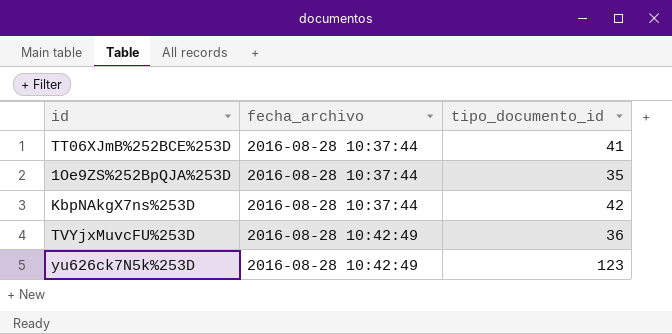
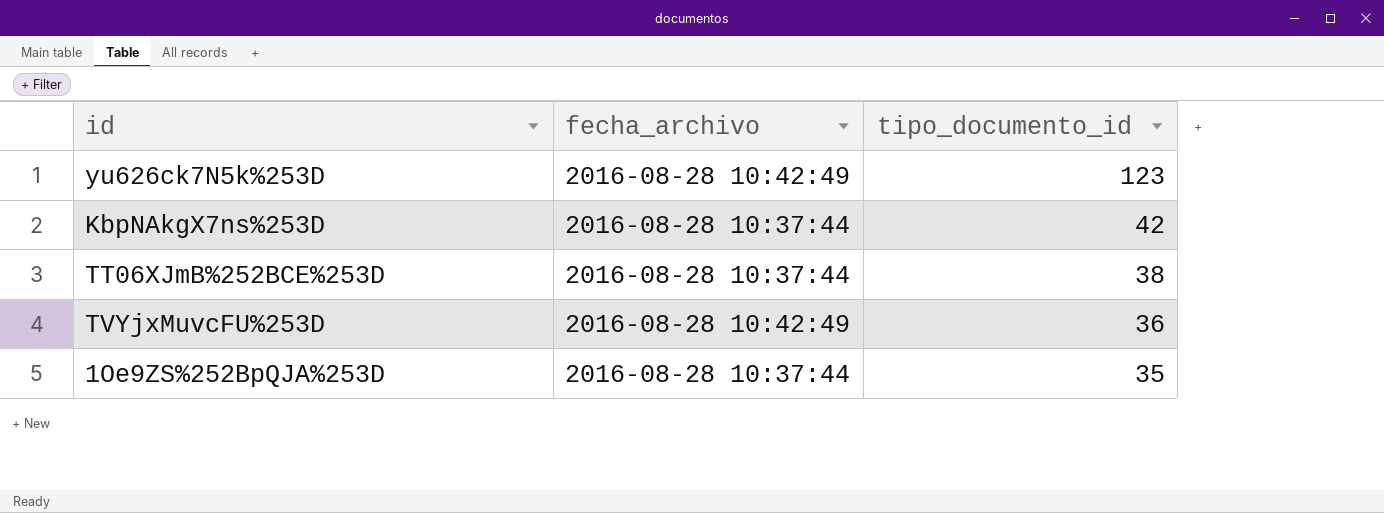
row order: fecha_archivo ascending -> tipo_documento_id descending
TT06XJmB%252BCE%253D | tipo_documento_id: 41 -> 38

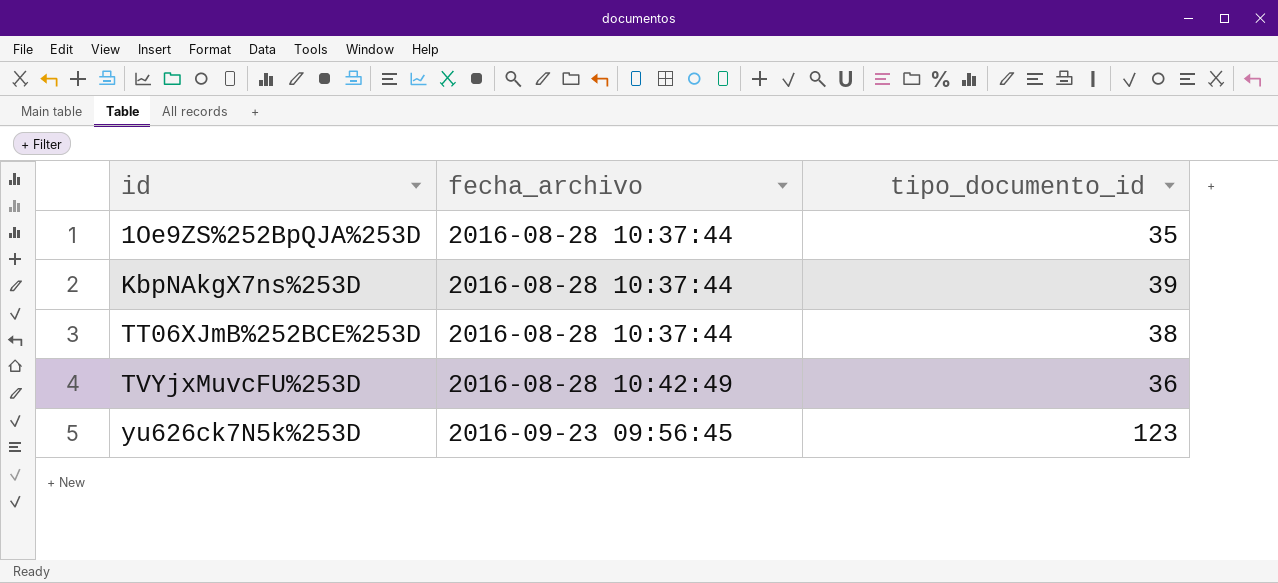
row order: tipo_documento_id descending -> id ascending
KbpNAkgX7ns%253D | tipo_documento_id: 42 -> 39
yu626ck7N5k%253D | fecha_archivo: 2016-08-28 10:42:49 -> 2016-09-23 09:56:45

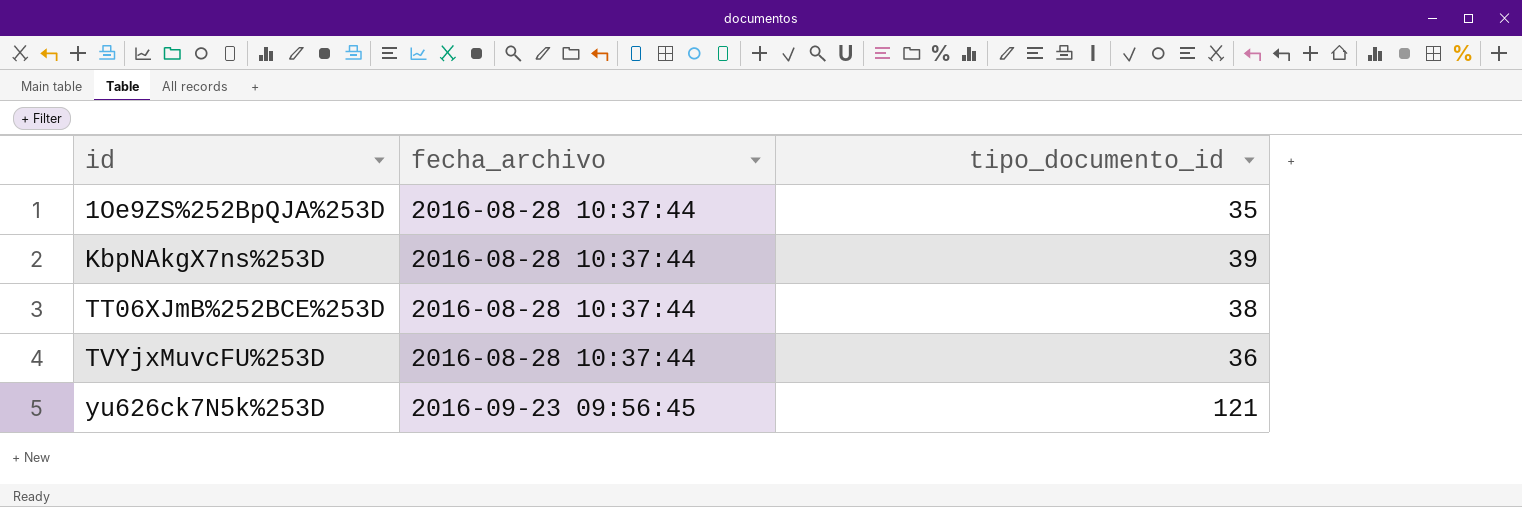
TVYjxMuvcFU%253D | fecha_archivo: 2016-08-28 10:42:49 -> 2016-08-28 10:37:44
yu626ck7N5k%253D | tipo_documento_id: 123 -> 121

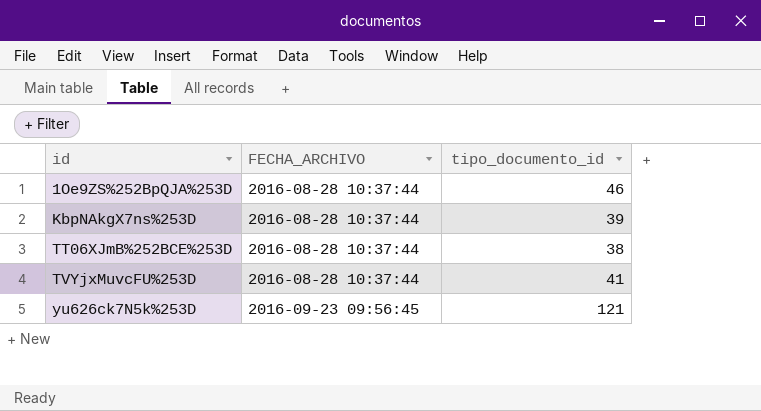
column name: fecha_archivo -> FECHA_ARCHIVO
1Oe9ZS%252BpQJA%253D | tipo_documento_id: 35 -> 46
TVYjxMuvcFU%253D | tipo_documento_id: 36 -> 41

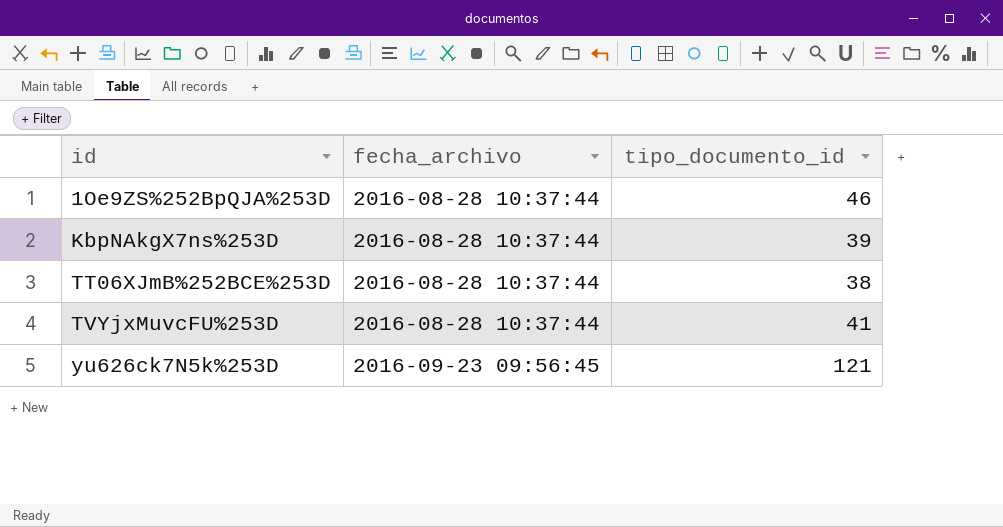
column name: FECHA_ARCHIVO -> fecha_archivo

